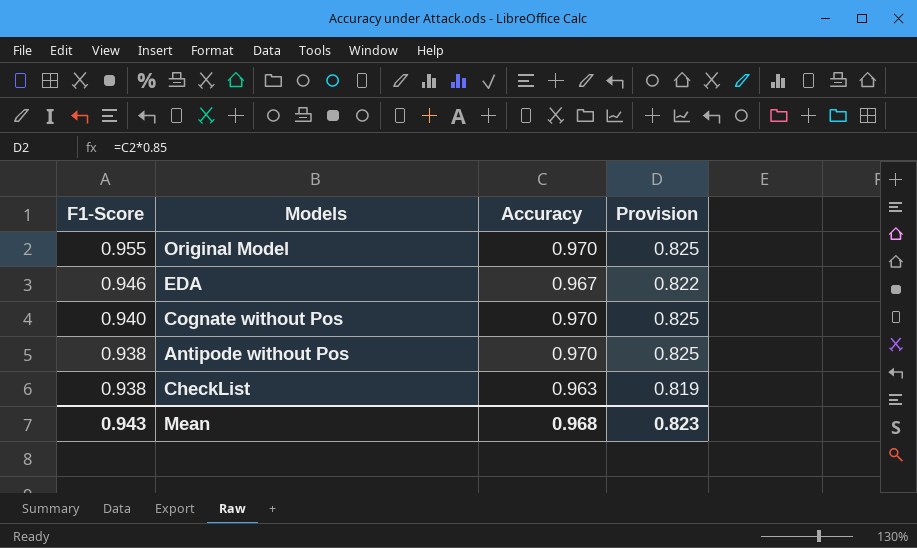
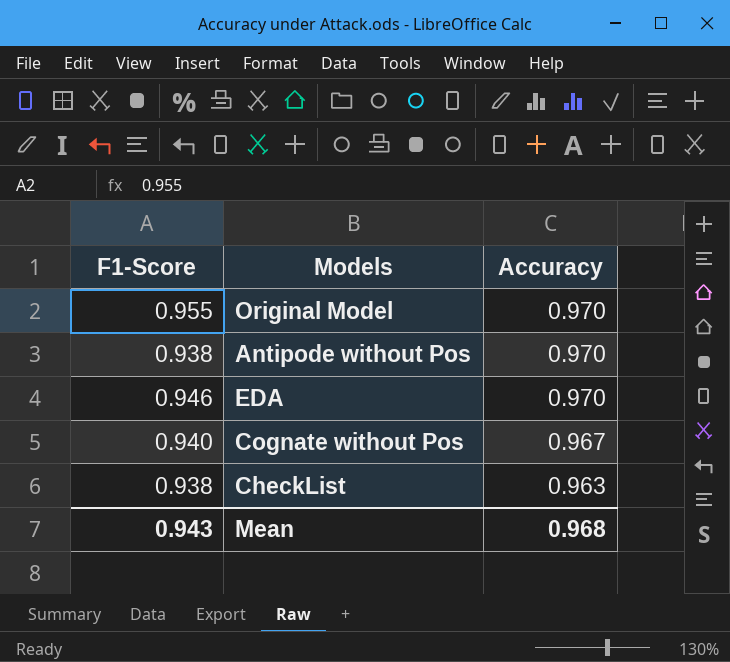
row order: F1-Score descending -> Accuracy descending
column Provision | formula: [Accuracy] * 0.85 -> none
EDA | Accuracy: 0.967 -> 0.970
Cognate without Pos | Accuracy: 0.970 -> 0.967

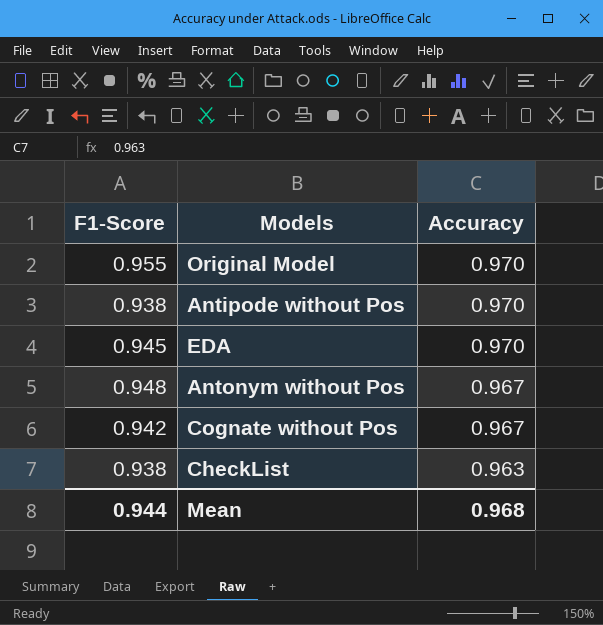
EDA | F1-Score: 0.946 -> 0.945
row Antonym without Pos: none -> 0.948 | 0.967
Cognate without Pos | F1-Score: 0.940 -> 0.942
Mean | F1-Score: 0.943 -> 0.944

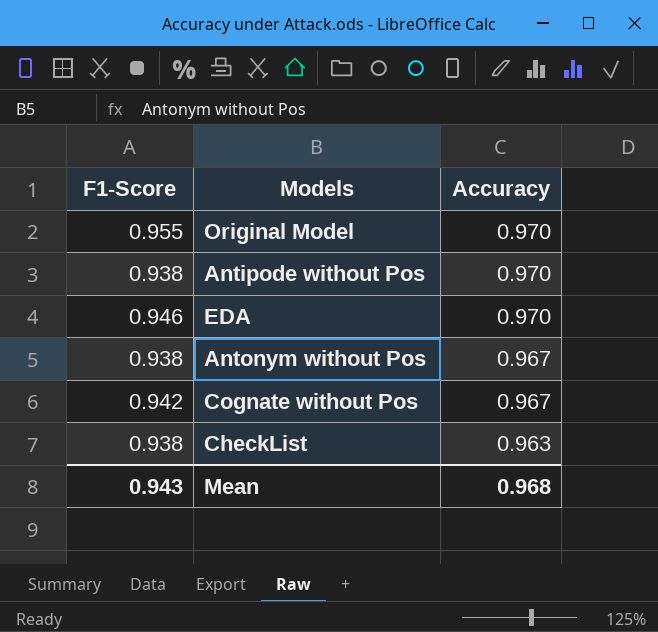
EDA | F1-Score: 0.945 -> 0.946
Antonym without Pos | F1-Score: 0.948 -> 0.938
Mean | F1-Score: 0.944 -> 0.943

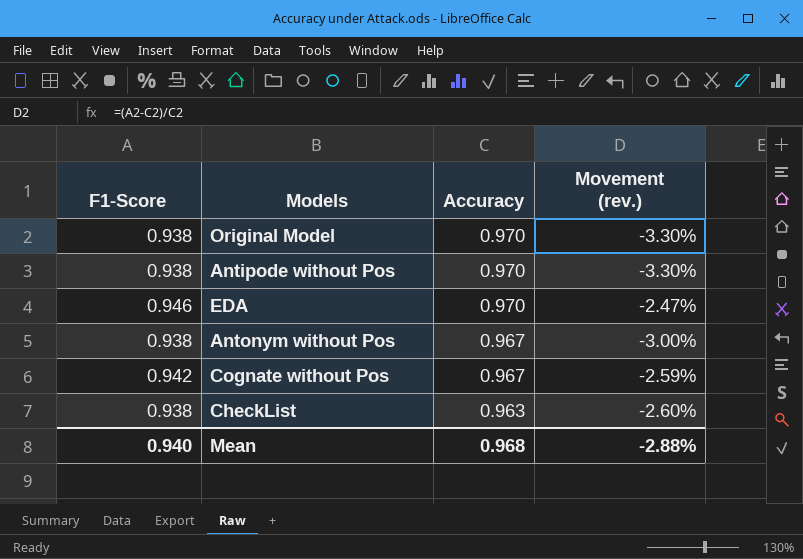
column Movement (rev.) | formula: none -> ([F1-Score] - [Accuracy]) / [Accuracy]
Original Model | F1-Score: 0.955 -> 0.938
Mean | F1-Score: 0.943 -> 0.940

